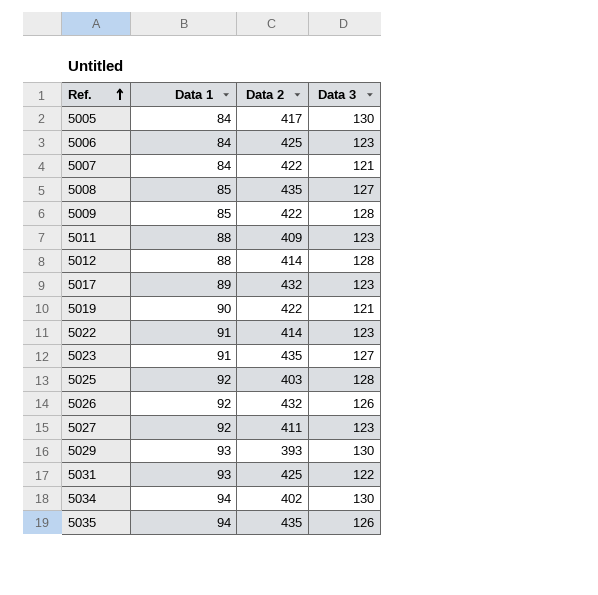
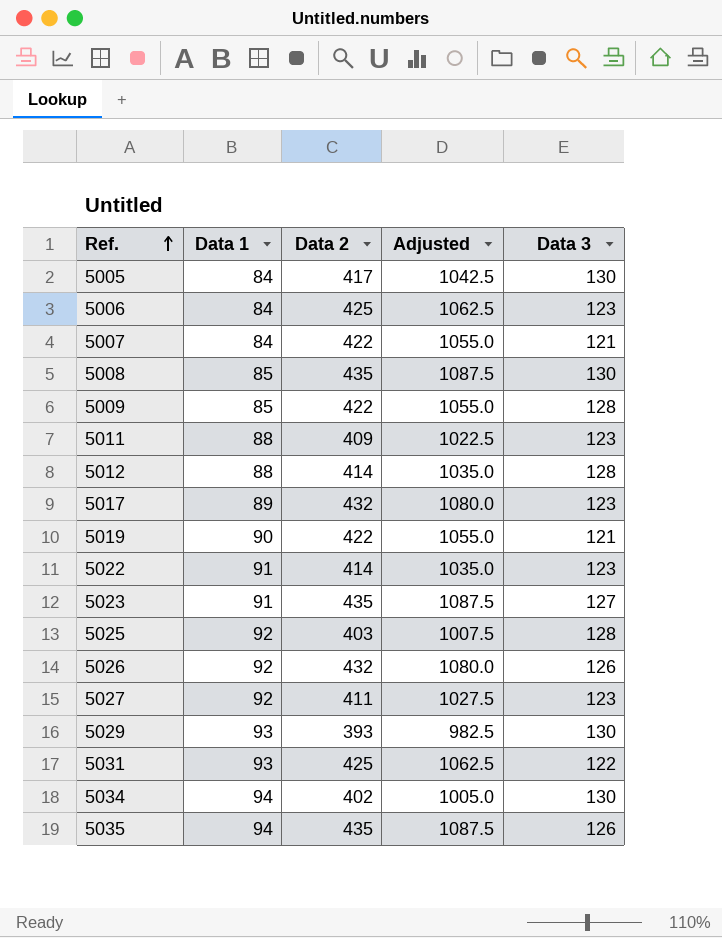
column Adjusted | formula: none -> [Data 2] * 2.5
5008 | Data 3: 127 -> 130

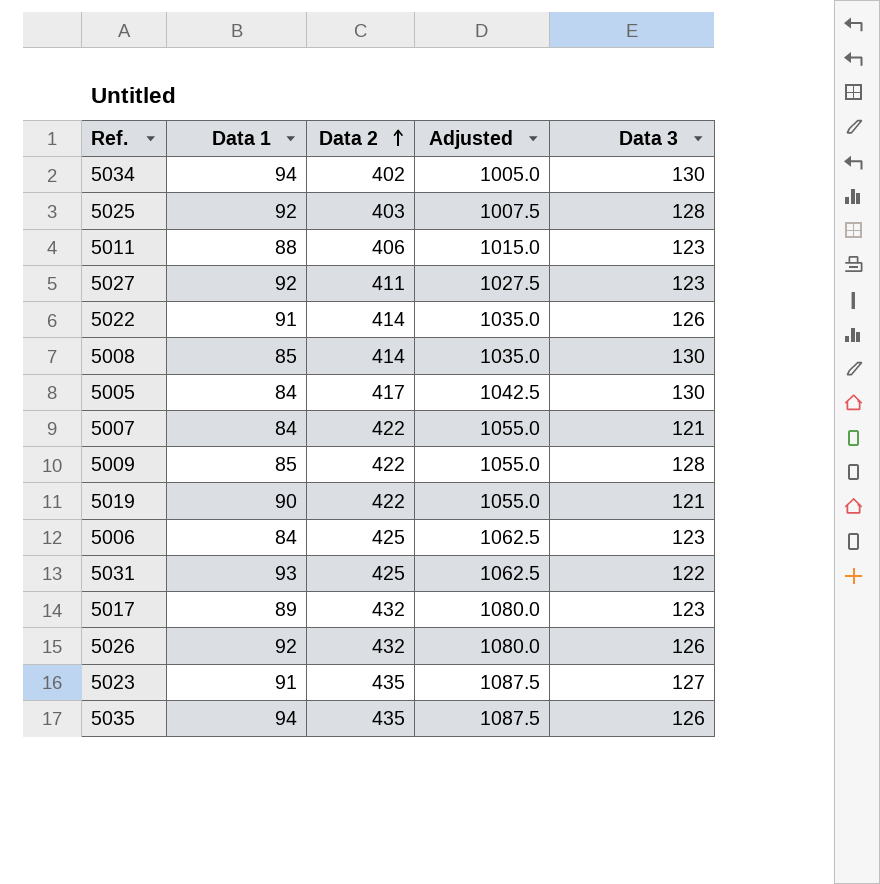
row order: Ref. ascending -> Data 2 ascending
row 5012: 88 | 414 | 1035.0 | 128 -> none
row 5029: 93 | 393 | 982.5 | 130 -> none
5011 | Data 2: 409 -> 406
5011 | Adjusted: 1022.5 -> 1015.0
5022 | Data 3: 123 -> 126
5008 | Data 2: 435 -> 414
5008 | Adjusted: 1087.5 -> 1035.0

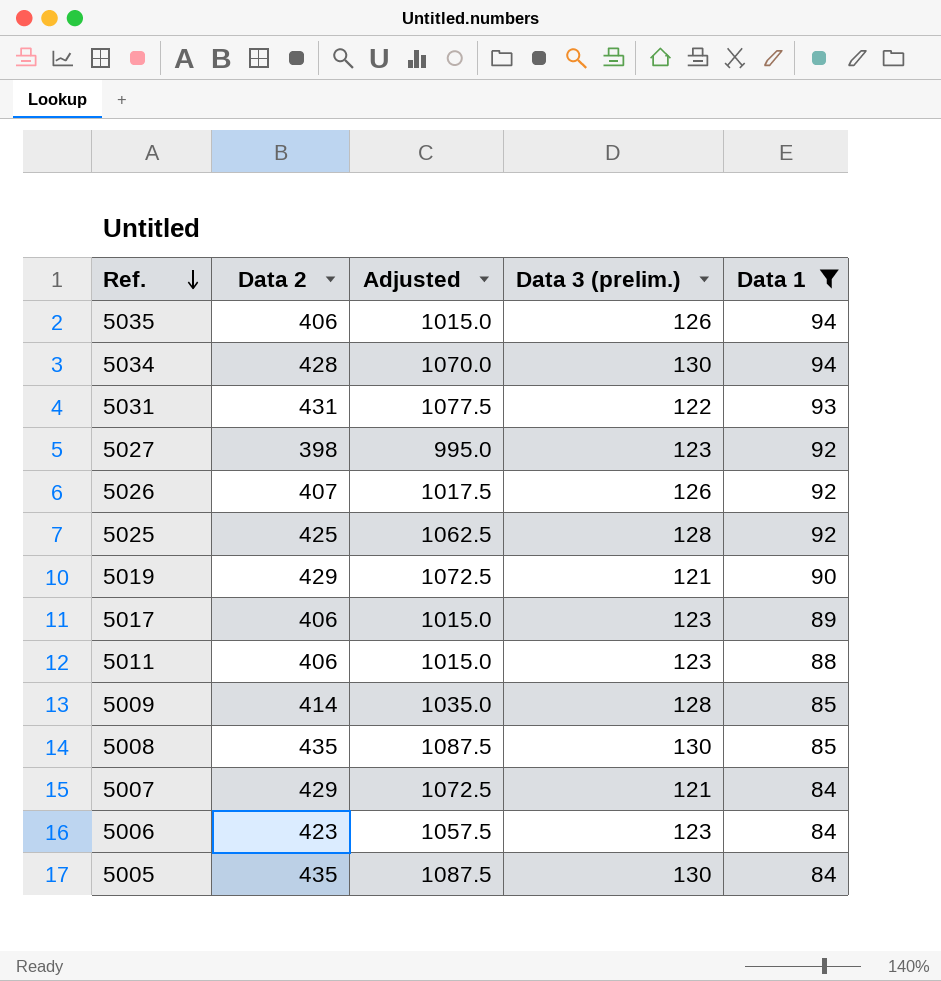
filter: none -> Data 1 != 91
row order: Data 2 ascending -> Ref. descending
column name: Data 3 -> Data 3 (prelim.)
column Data 1 | position: 2 -> 5
5035 | Data 2: 435 -> 406
5035 | Adjusted: 1087.5 -> 1015.0
5034 | Data 2: 402 -> 428
5034 | Adjusted: 1005.0 -> 1070.0
5031 | Data 2: 425 -> 431
5031 | Adjusted: 1062.5 -> 1077.5
5027 | Data 2: 411 -> 398
5027 | Adjusted: 1027.5 -> 995.0
5026 | Data 2: 432 -> 407
5026 | Adjusted: 1080.0 -> 1017.5
5025 | Data 2: 403 -> 425
5025 | Adjusted: 1007.5 -> 1062.5
5019 | Data 2: 422 -> 429
5019 | Adjusted: 1055.0 -> 1072.5
5017 | Data 2: 432 -> 406
5017 | Adjusted: 1080.0 -> 1015.0
5009 | Data 2: 422 -> 414
5009 | Adjusted: 1055.0 -> 1035.0
5008 | Data 2: 414 -> 435
5008 | Adjusted: 1035.0 -> 1087.5
5007 | Data 2: 422 -> 429
5007 | Adjusted: 1055.0 -> 1072.5
5006 | Data 2: 425 -> 423
5006 | Adjusted: 1062.5 -> 1057.5
5005 | Data 2: 417 -> 435
5005 | Adjusted: 1042.5 -> 1087.5

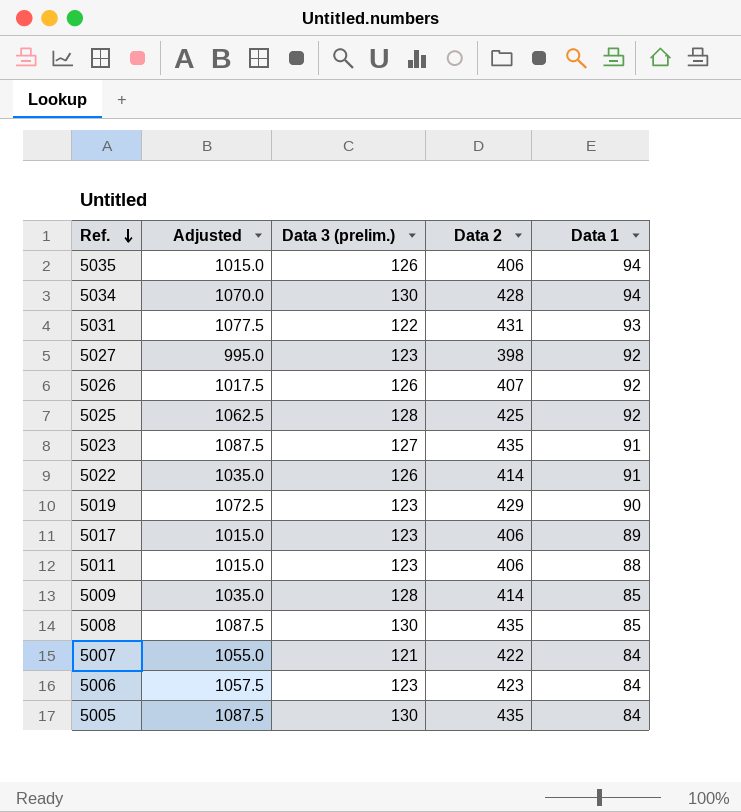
filter: Data 1 != 91 -> none
column Data 2 | position: 2 -> 4
5019 | Data 3 (prelim.): 121 -> 123
5007 | Adjusted: 1072.5 -> 1055.0
5007 | Data 2: 429 -> 422

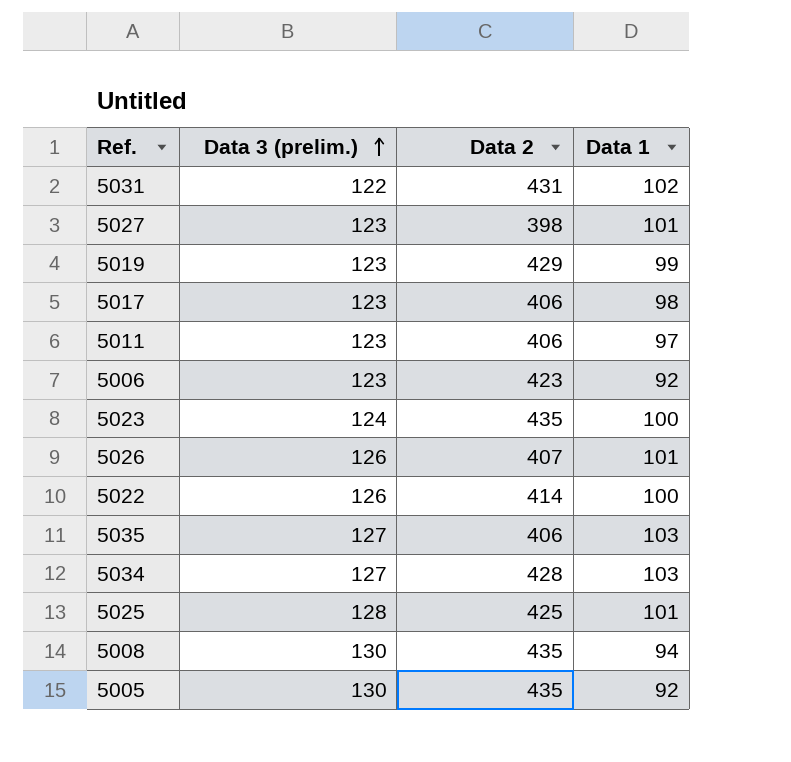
row order: Ref. descending -> Data 3 (prelim.) ascending
column Adjusted | formula: [Data 2] * 2.5 -> none
row 5009: 1035.0 | 128 | 414 | 85 -> none
row 5007: 1055.0 | 121 | 422 | 84 -> none
5031 | Data 1: 93 -> 102
5027 | Data 1: 92 -> 101
5019 | Data 1: 90 -> 99
5017 | Data 1: 89 -> 98
5011 | Data 1: 88 -> 97
5006 | Data 1: 84 -> 92
5023 | Data 3 (prelim.): 127 -> 124
5023 | Data 1: 91 -> 100
5026 | Data 1: 92 -> 101
5022 | Data 1: 91 -> 100
5035 | Data 3 (prelim.): 126 -> 127
5035 | Data 1: 94 -> 103
5034 | Data 3 (prelim.): 130 -> 127
5034 | Data 1: 94 -> 103
5025 | Data 1: 92 -> 101
5008 | Data 1: 85 -> 94
5005 | Data 1: 84 -> 92

